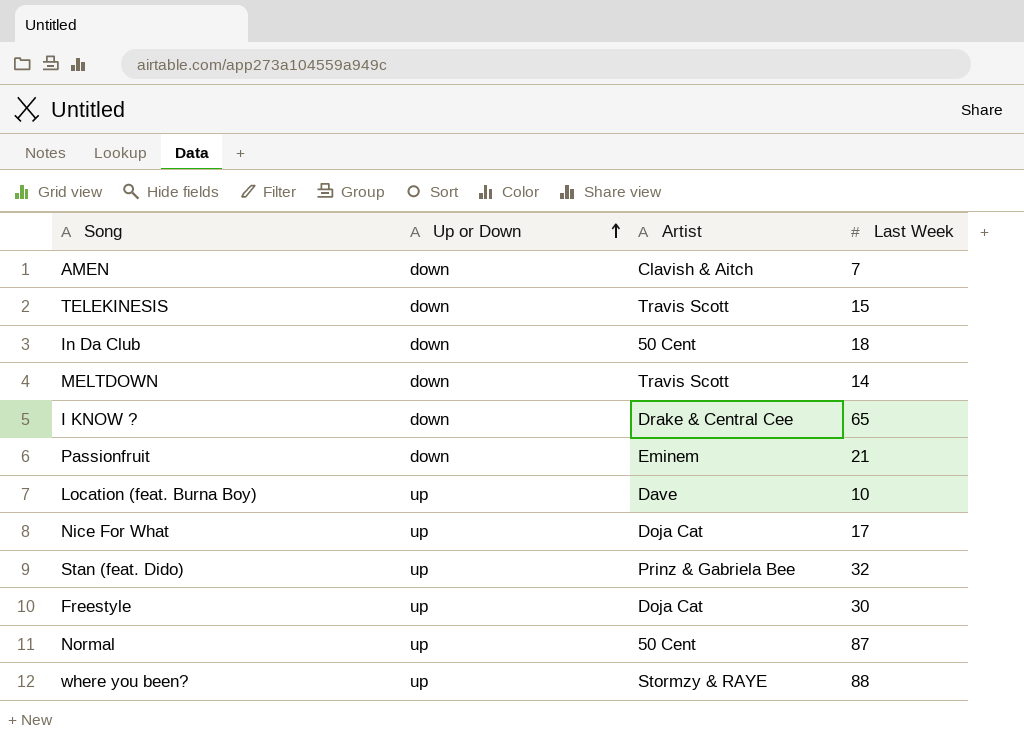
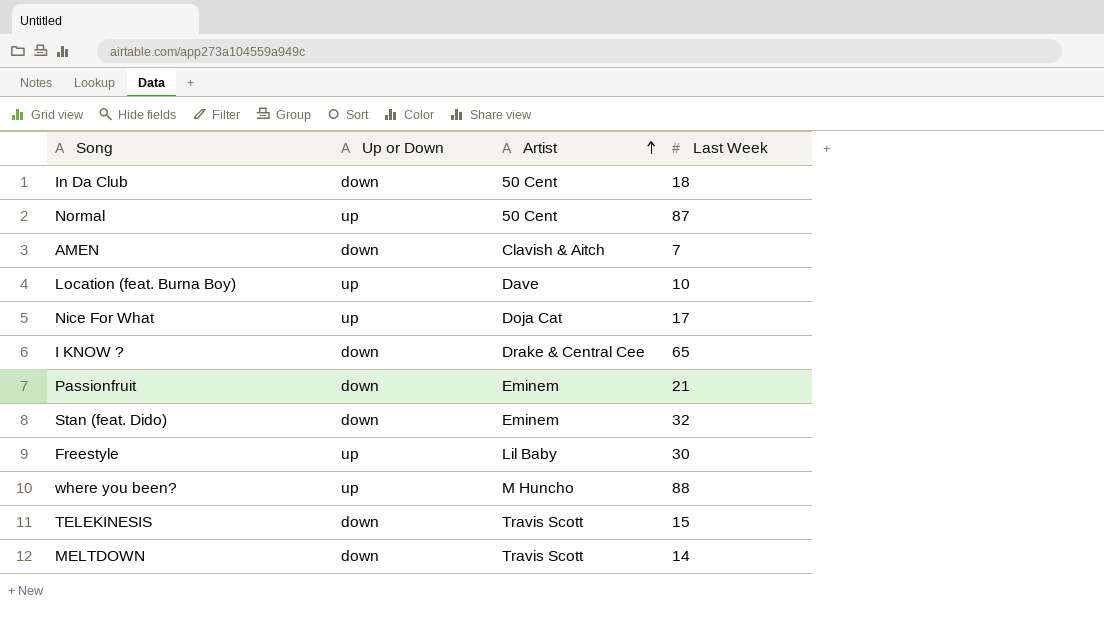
row order: Up or Down ascending -> Artist ascending
Stan (feat. Dido) | Up or Down: up -> down
Stan (feat. Dido) | Artist: Prinz & Gabriela Bee -> Eminem
Freestyle | Artist: Doja Cat -> Lil Baby
where you been? | Artist: Stormzy & RAYE -> M Huncho

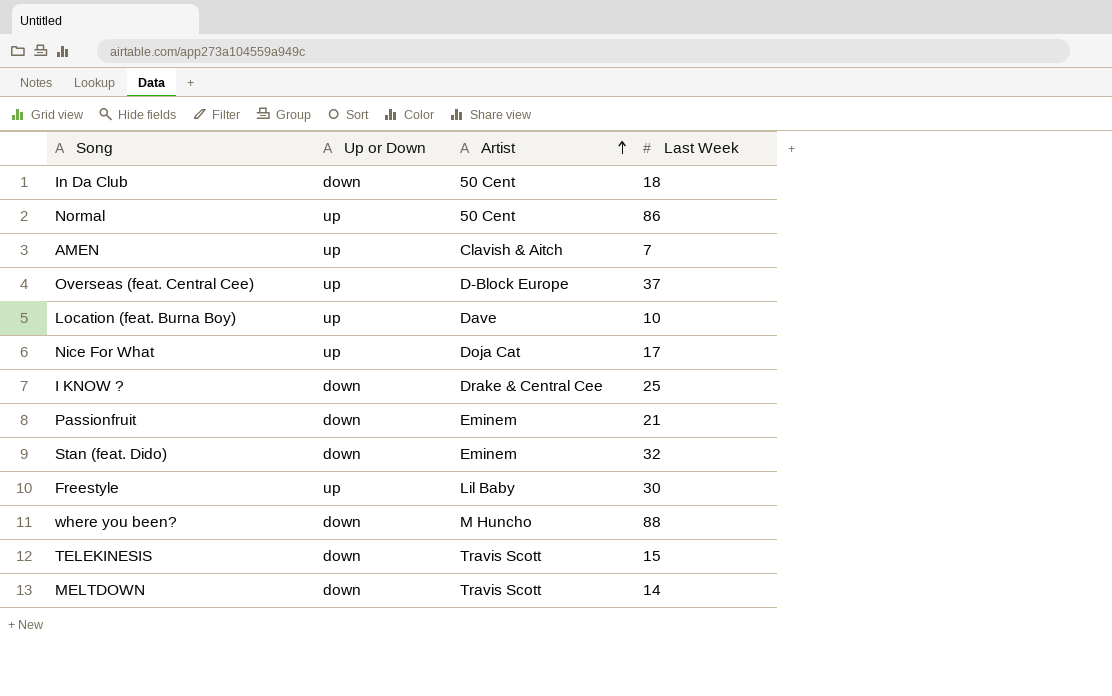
Normal | Last Week: 87 -> 86
AMEN | Up or Down: down -> up
row Overseas (feat. Central Cee): none -> up | D-Block Europe | 37
I KNOW ? | Last Week: 65 -> 25
where you been? | Up or Down: up -> down

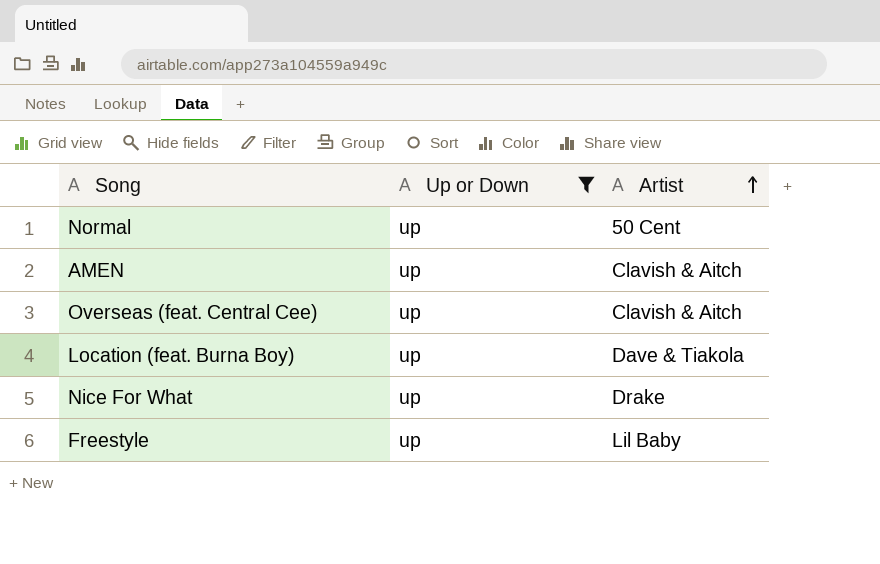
filter: none -> Up or Down = up
column Last Week | position: 4 -> none
Overseas (feat. Central Cee) | Artist: D-Block Europe -> Clavish & Aitch
Location (feat. Burna Boy) | Artist: Dave -> Dave & Tiakola
Nice For What | Artist: Doja Cat -> Drake

